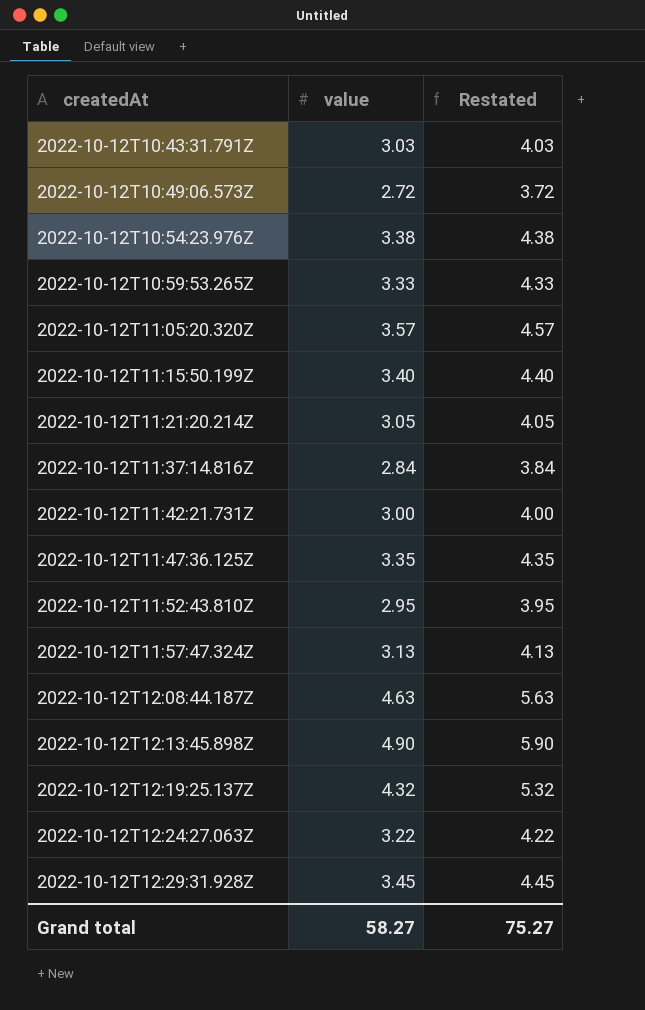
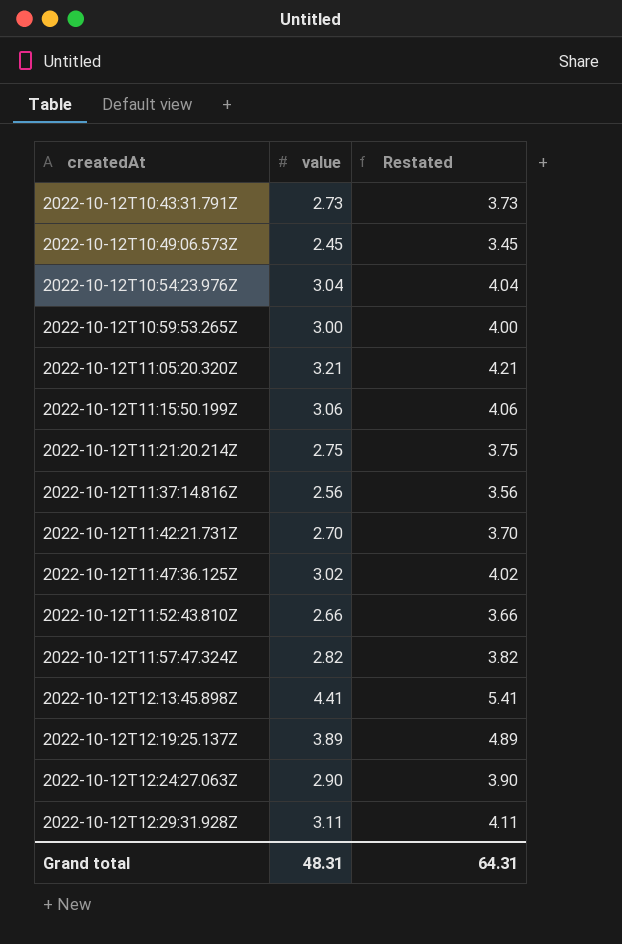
row 2022-10-12T12:08:44.187Z: 4.63 | 5.63 -> none
2022-10-12T10:43:31.791Z | value: 3.03 -> 2.73
2022-10-12T10:43:31.791Z | Restated: 4.03 -> 3.73
2022-10-12T10:49:06.573Z | value: 2.72 -> 2.45
2022-10-12T10:49:06.573Z | Restated: 3.72 -> 3.45
2022-10-12T10:54:23.976Z | value: 3.38 -> 3.04
2022-10-12T10:54:23.976Z | Restated: 4.38 -> 4.04
2022-10-12T10:59:53.265Z | value: 3.33 -> 3.00
2022-10-12T10:59:53.265Z | Restated: 4.33 -> 4.00
2022-10-12T11:05:20.320Z | value: 3.57 -> 3.21
2022-10-12T11:05:20.320Z | Restated: 4.57 -> 4.21
2022-10-12T11:15:50.199Z | value: 3.40 -> 3.06
2022-10-12T11:15:50.199Z | Restated: 4.40 -> 4.06
2022-10-12T11:21:20.214Z | value: 3.05 -> 2.75
2022-10-12T11:21:20.214Z | Restated: 4.05 -> 3.75
2022-10-12T11:37:14.816Z | value: 2.84 -> 2.56
2022-10-12T11:37:14.816Z | Restated: 3.84 -> 3.56
2022-10-12T11:42:21.731Z | value: 3.00 -> 2.70
2022-10-12T11:42:21.731Z | Restated: 4.00 -> 3.70
2022-10-12T11:47:36.125Z | value: 3.35 -> 3.02
2022-10-12T11:47:36.125Z | Restated: 4.35 -> 4.02
2022-10-12T11:52:43.810Z | value: 2.95 -> 2.66
2022-10-12T11:52:43.810Z | Restated: 3.95 -> 3.66
2022-10-12T11:57:47.324Z | value: 3.13 -> 2.82
2022-10-12T11:57:47.324Z | Restated: 4.13 -> 3.82
2022-10-12T12:13:45.898Z | value: 4.90 -> 4.41
2022-10-12T12:13:45.898Z | Restated: 5.90 -> 5.41
2022-10-12T12:19:25.137Z | value: 4.32 -> 3.89
2022-10-12T12:19:25.137Z | Restated: 5.32 -> 4.89
2022-10-12T12:24:27.063Z | value: 3.22 -> 2.90
2022-10-12T12:24:27.063Z | Restated: 4.22 -> 3.90
2022-10-12T12:29:31.928Z | value: 3.45 -> 3.11
2022-10-12T12:29:31.928Z | Restated: 4.45 -> 4.11
Grand total | value: 58.27 -> 48.31
Grand total | Restated: 75.27 -> 64.31

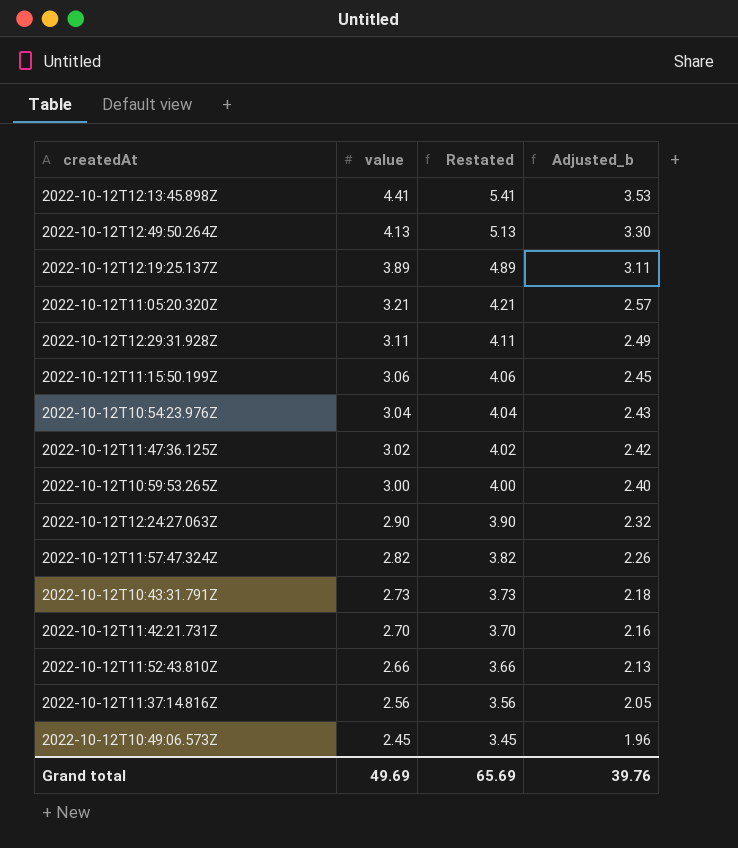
row order: createdAt ascending -> value descending
column Adjusted_b | formula: none -> [value] * 0.8
row 2022-10-12T11:21:20.214Z: 2.75 | 3.75 -> none
row 2022-10-12T12:49:50.264Z: none -> 4.13 | 5.13 | 3.30
Grand total | value: 48.31 -> 49.69
Grand total | Restated: 64.31 -> 65.69

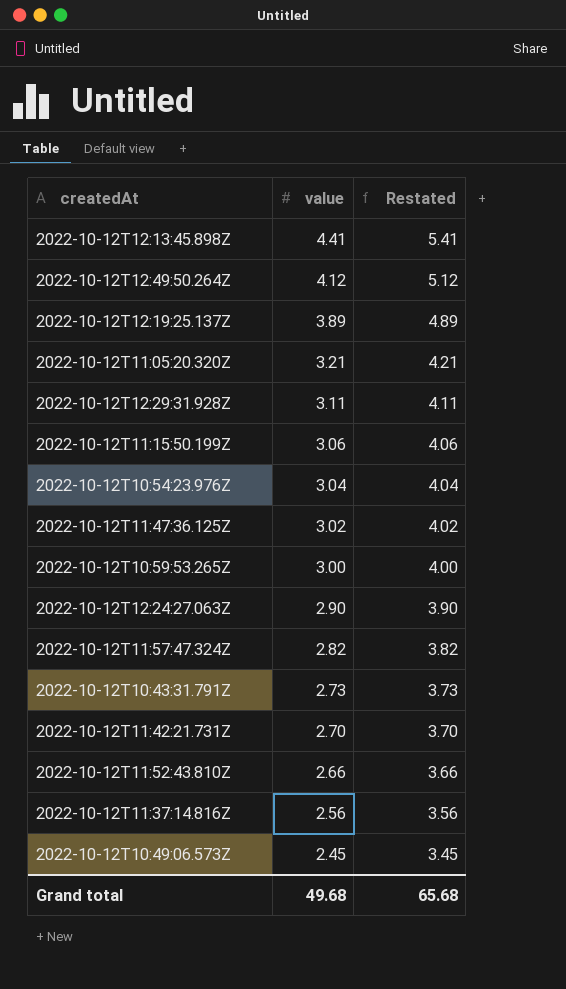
column Adjusted_b | formula: [value] * 0.8 -> none
2022-10-12T12:49:50.264Z | value: 4.13 -> 4.12
2022-10-12T12:49:50.264Z | Restated: 5.13 -> 5.12
Grand total | value: 49.69 -> 49.68
Grand total | Restated: 65.69 -> 65.68

